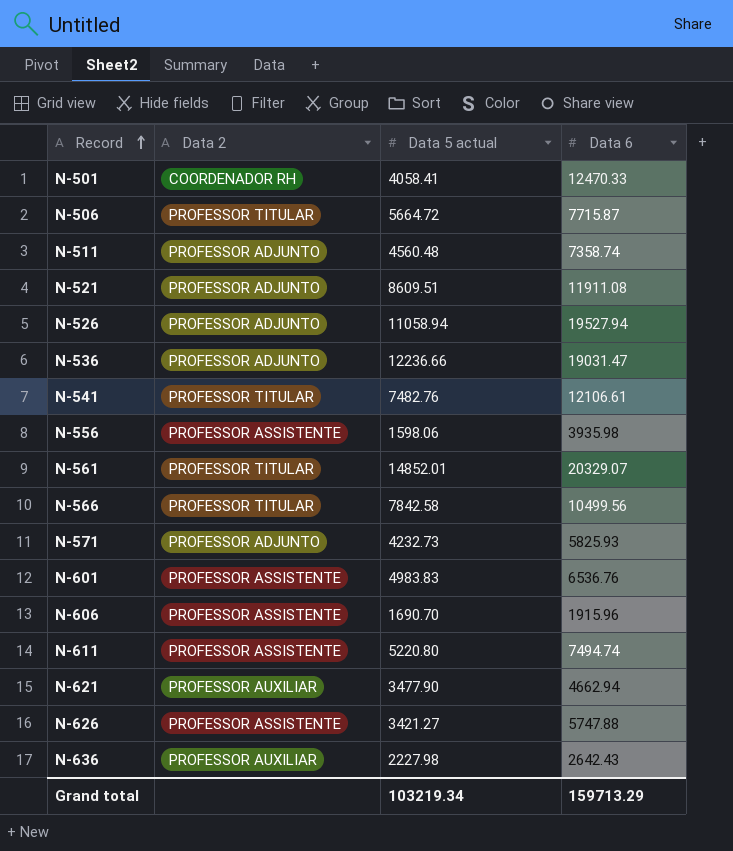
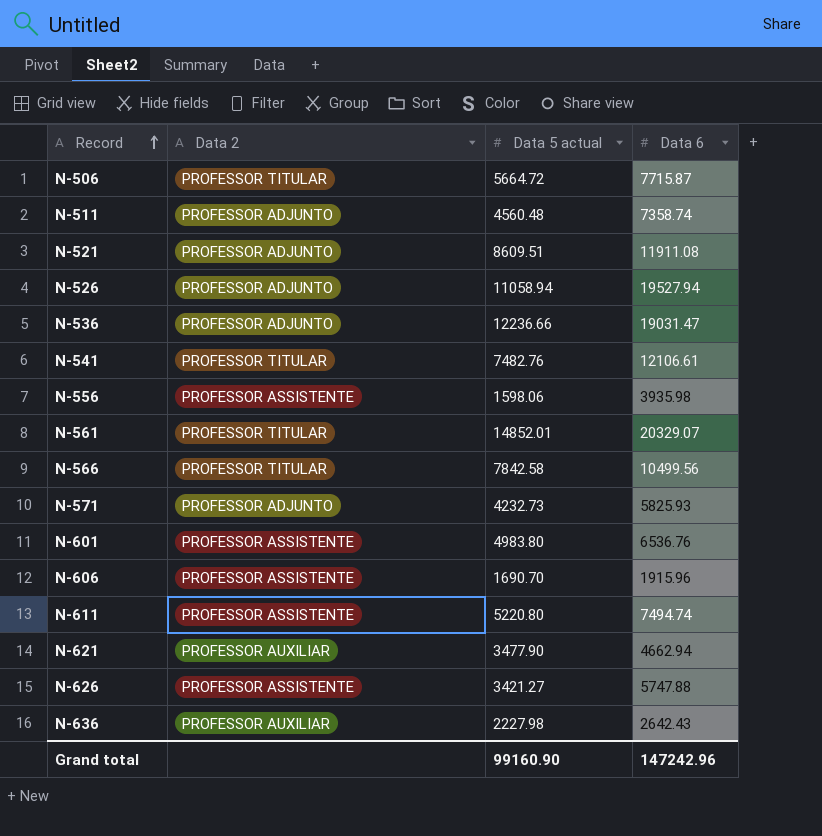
row N-501: COORDENADOR RH | 4058.41 | 12470.33 -> none
N-601 | Data 5 actual: 4983.83 -> 4983.80
Grand total | Data 5 actual: 103219.34 -> 99160.90
Grand total | Data 6: 159713.29 -> 147242.96

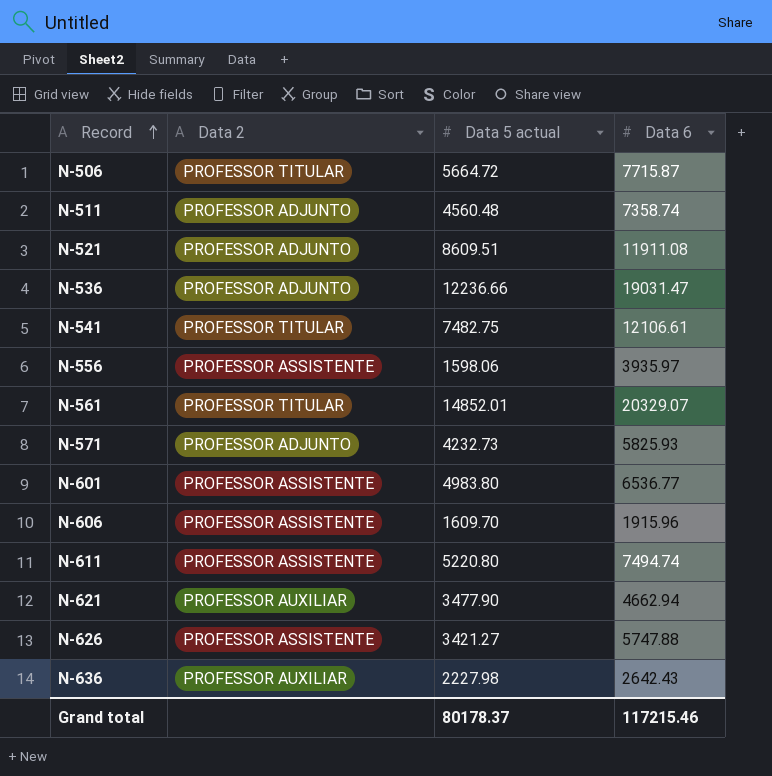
row N-526: PROFESSOR ADJUNTO | 11058.94 | 19527.94 -> none
row N-566: PROFESSOR TITULAR | 7842.58 | 10499.56 -> none
N-541 | Data 5 actual: 7482.76 -> 7482.75
N-556 | Data 6: 3935.98 -> 3935.97
N-601 | Data 6: 6536.76 -> 6536.77
N-606 | Data 5 actual: 1690.70 -> 1609.70
Grand total | Data 5 actual: 99160.90 -> 80178.37
Grand total | Data 6: 147242.96 -> 117215.46

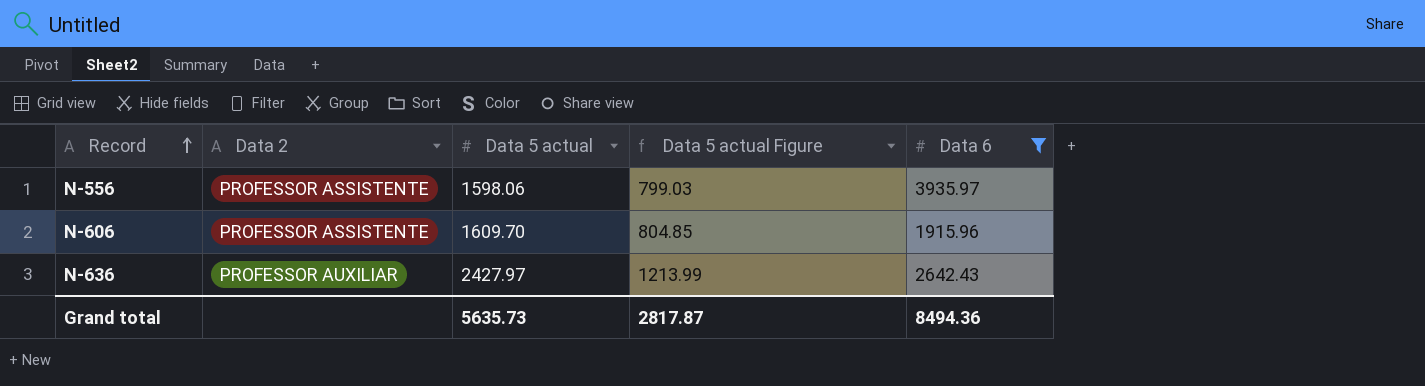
filter: none -> Data 6 <= 3935.97
column Data 5 actual Figure | formula: none -> [Data 5 actual] * 0.5
N-636 | Data 5 actual: 2227.98 -> 2427.97
Grand total | Data 5 actual: 80178.37 -> 5635.73
Grand total | Data 6: 117215.46 -> 8494.36

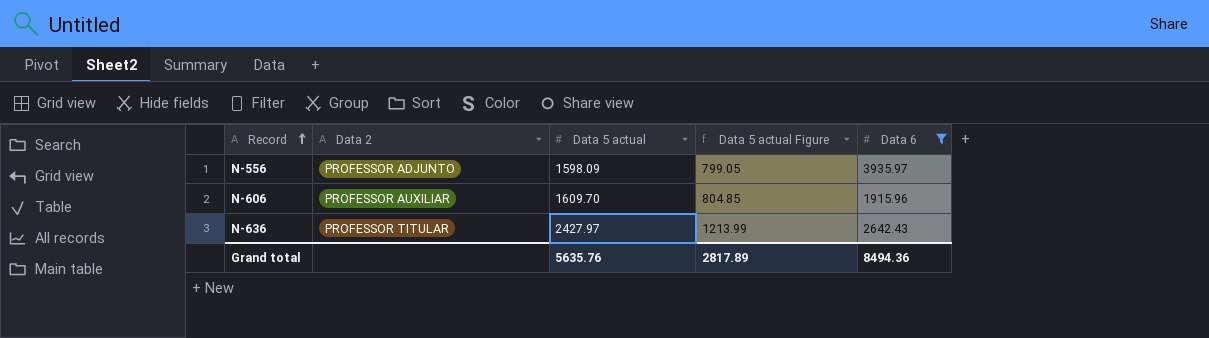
N-556 | Data 2: PROFESSOR ASSISTENTE -> PROFESSOR ADJUNTO
N-556 | Data 5 actual: 1598.06 -> 1598.09
N-556 | Data 5 actual Figure: 799.03 -> 799.05
N-606 | Data 2: PROFESSOR ASSISTENTE -> PROFESSOR AUXILIAR
N-636 | Data 2: PROFESSOR AUXILIAR -> PROFESSOR TITULAR
Grand total | Data 5 actual: 5635.73 -> 5635.76
Grand total | Data 5 actual Figure: 2817.87 -> 2817.89

